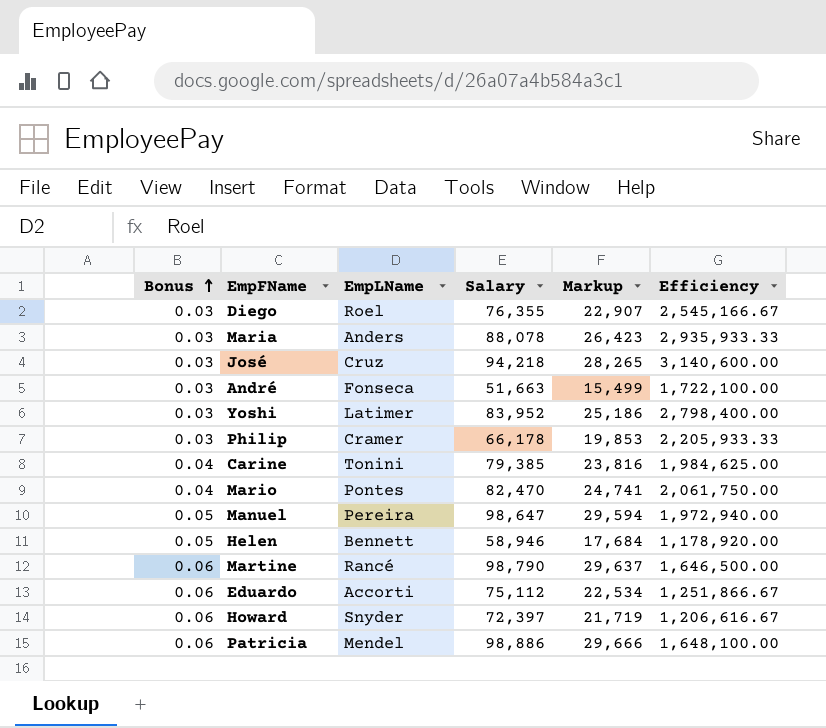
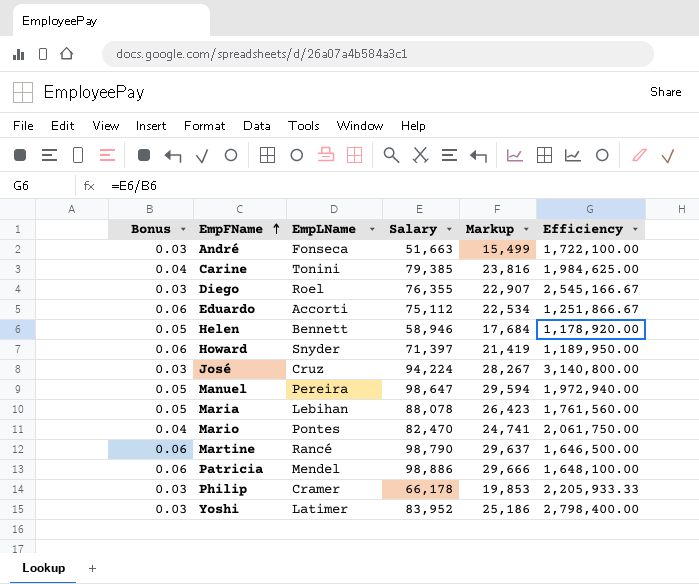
row order: Bonus ascending -> EmpFName ascending
Howard | Salary: 72,397 -> 71,397
Howard | Markup: 21,719 -> 21,419
Howard | Efficiency: 1,206,616.67 -> 1,189,950.00
José | Salary: 94,218 -> 94,224
José | Markup: 28,265 -> 28,267
José | Efficiency: 3,140,600.00 -> 3,140,800.00
Maria | Bonus: 0.03 -> 0.05
Maria | EmpLName: Anders -> Lebihan
Maria | Efficiency: 2,935,933.33 -> 1,761,560.00

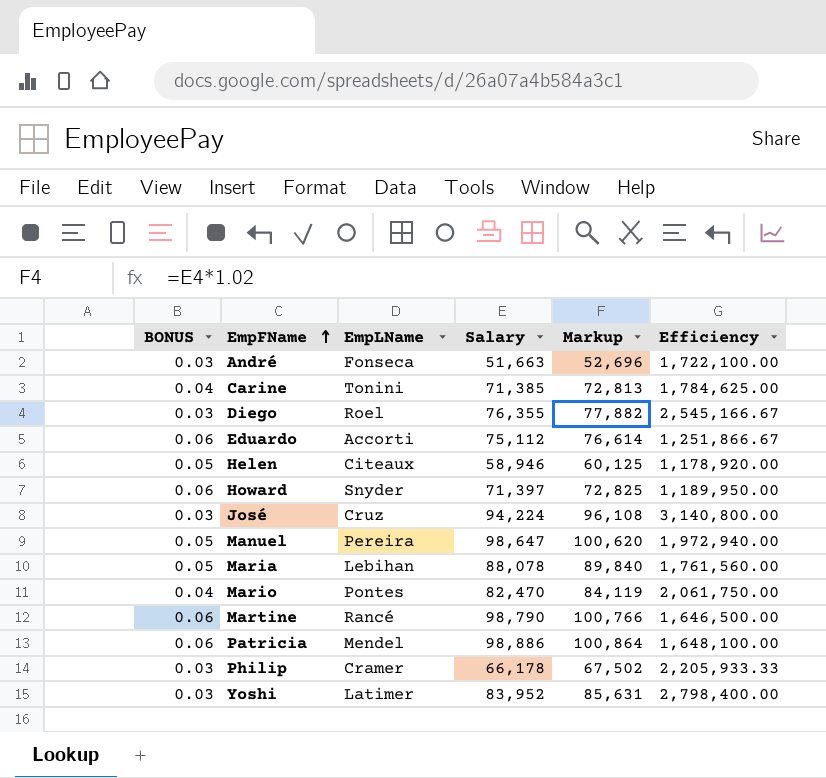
column name: Bonus -> BONUS
column Markup | formula: [Salary] * 0.3 -> [Salary] * 1.02
Carine | Salary: 79,385 -> 71,385
Carine | Efficiency: 1,984,625.00 -> 1,784,625.00
Helen | EmpLName: Bennett -> Citeaux

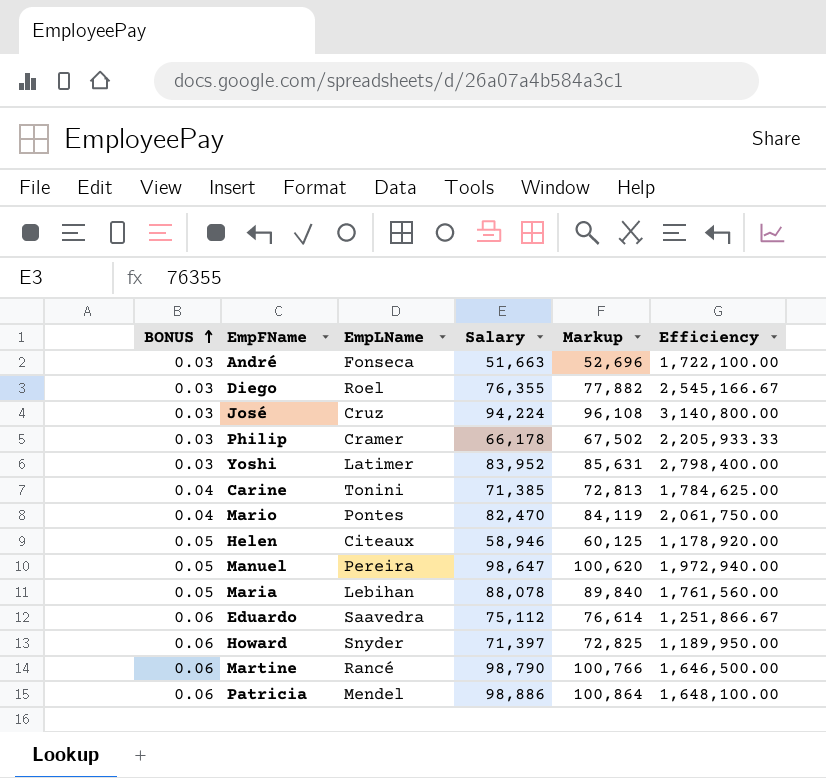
row order: EmpFName ascending -> BONUS ascending
Eduardo | EmpLName: Accorti -> Saavedra

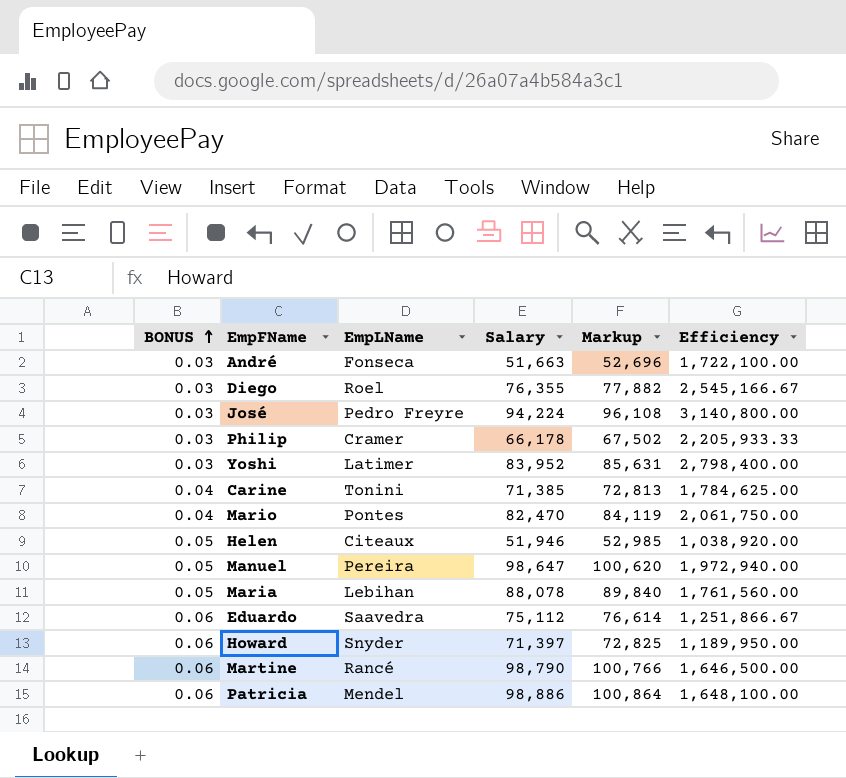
José | EmpLName: Cruz -> Pedro Freyre
Helen | Salary: 58,946 -> 51,946
Helen | Markup: 60,125 -> 52,985
Helen | Efficiency: 1,178,920.00 -> 1,038,920.00

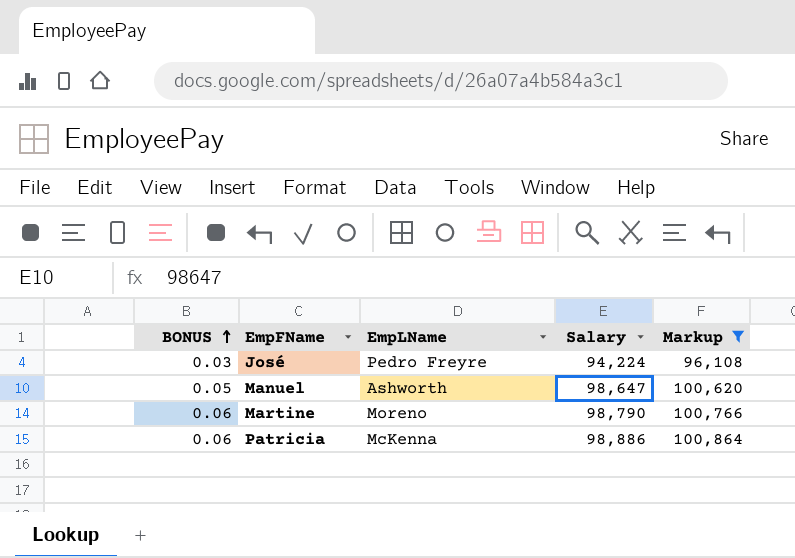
filter: none -> Markup >= 96,108
column Efficiency | formula: [Salary] / [BONUS] -> none
Manuel | EmpLName: Pereira -> Ashworth
Martine | EmpLName: Rancé -> Moreno
Patricia | EmpLName: Mendel -> McKenna

